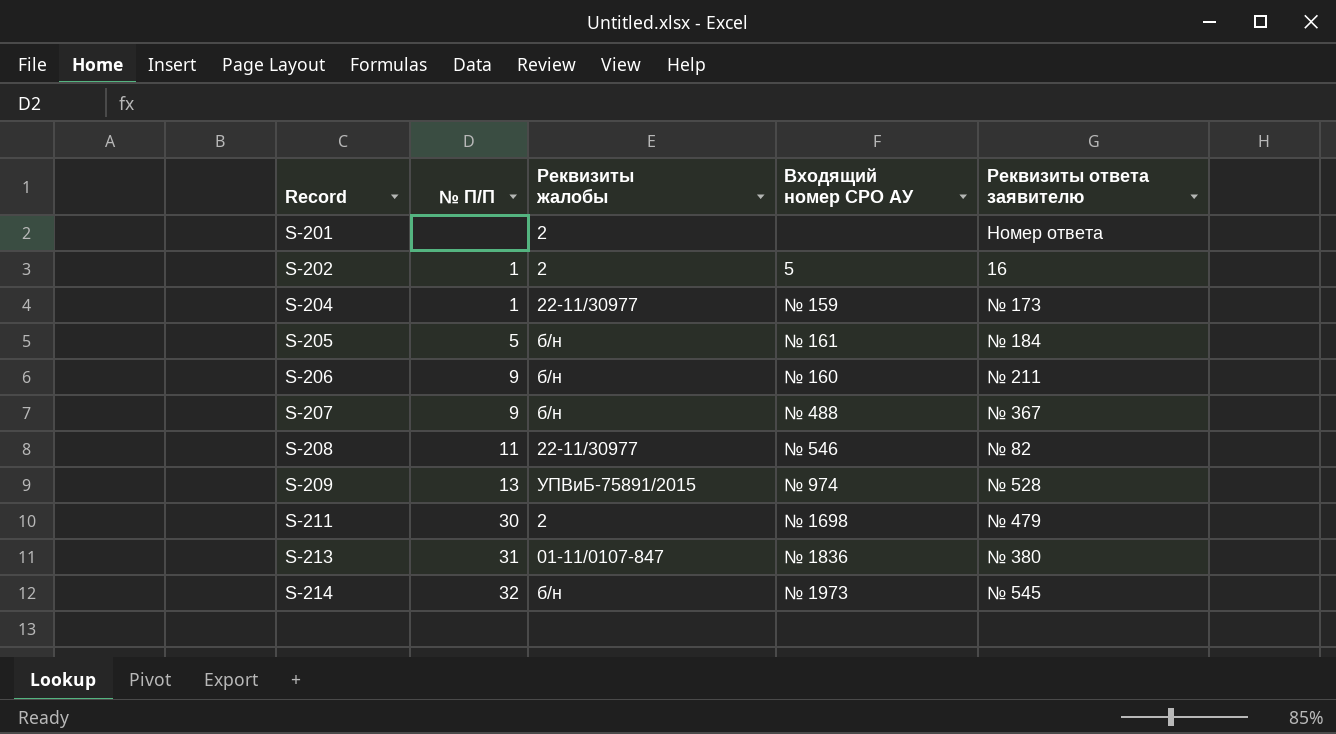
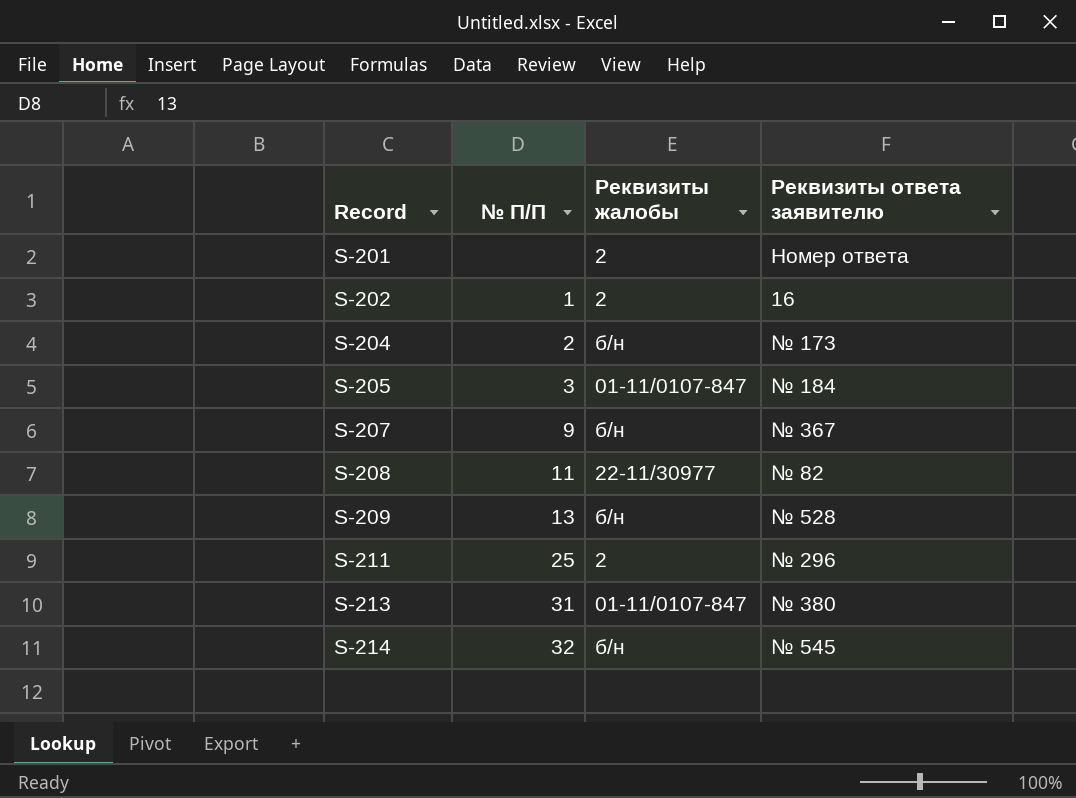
column Входящий номер СРО АУ | position: 4 -> none
row S-206: 9 | б/н | № 160 | № 211 -> none
S-204 | № П/П: 1 -> 2
S-204 | Реквизиты жалобы: 22-11/30977 -> б/н
S-205 | № П/П: 5 -> 3
S-205 | Реквизиты жалобы: б/н -> 01-11/0107-847
S-209 | Реквизиты жалобы: УПВиБ-75891/2015 -> б/н
S-211 | № П/П: 30 -> 25
S-211 | Реквизиты ответа заявителю: № 479 -> № 296

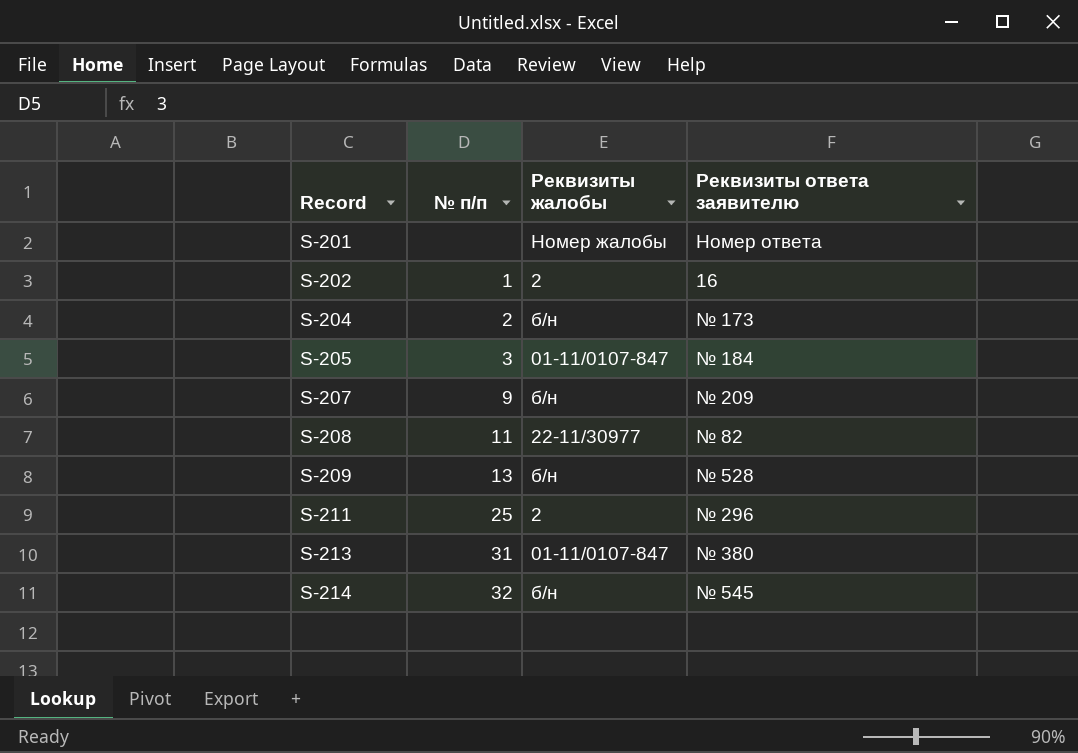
column name: № П/П -> № п/п
S-201 | Реквизиты жалобы: 2 -> Номер жалобы
S-207 | Реквизиты ответа заявителю: № 367 -> № 209

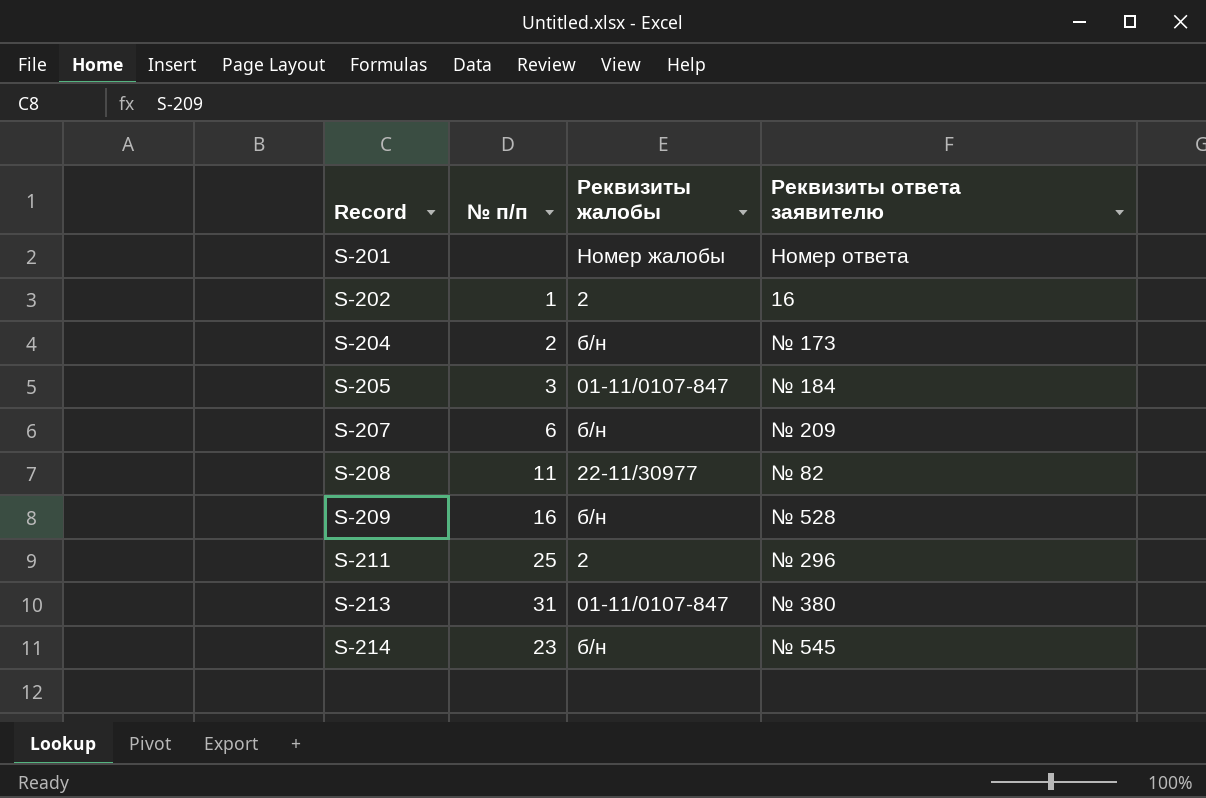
S-207 | № п/п: 9 -> 6
S-209 | № п/п: 13 -> 16
S-214 | № п/п: 32 -> 23

